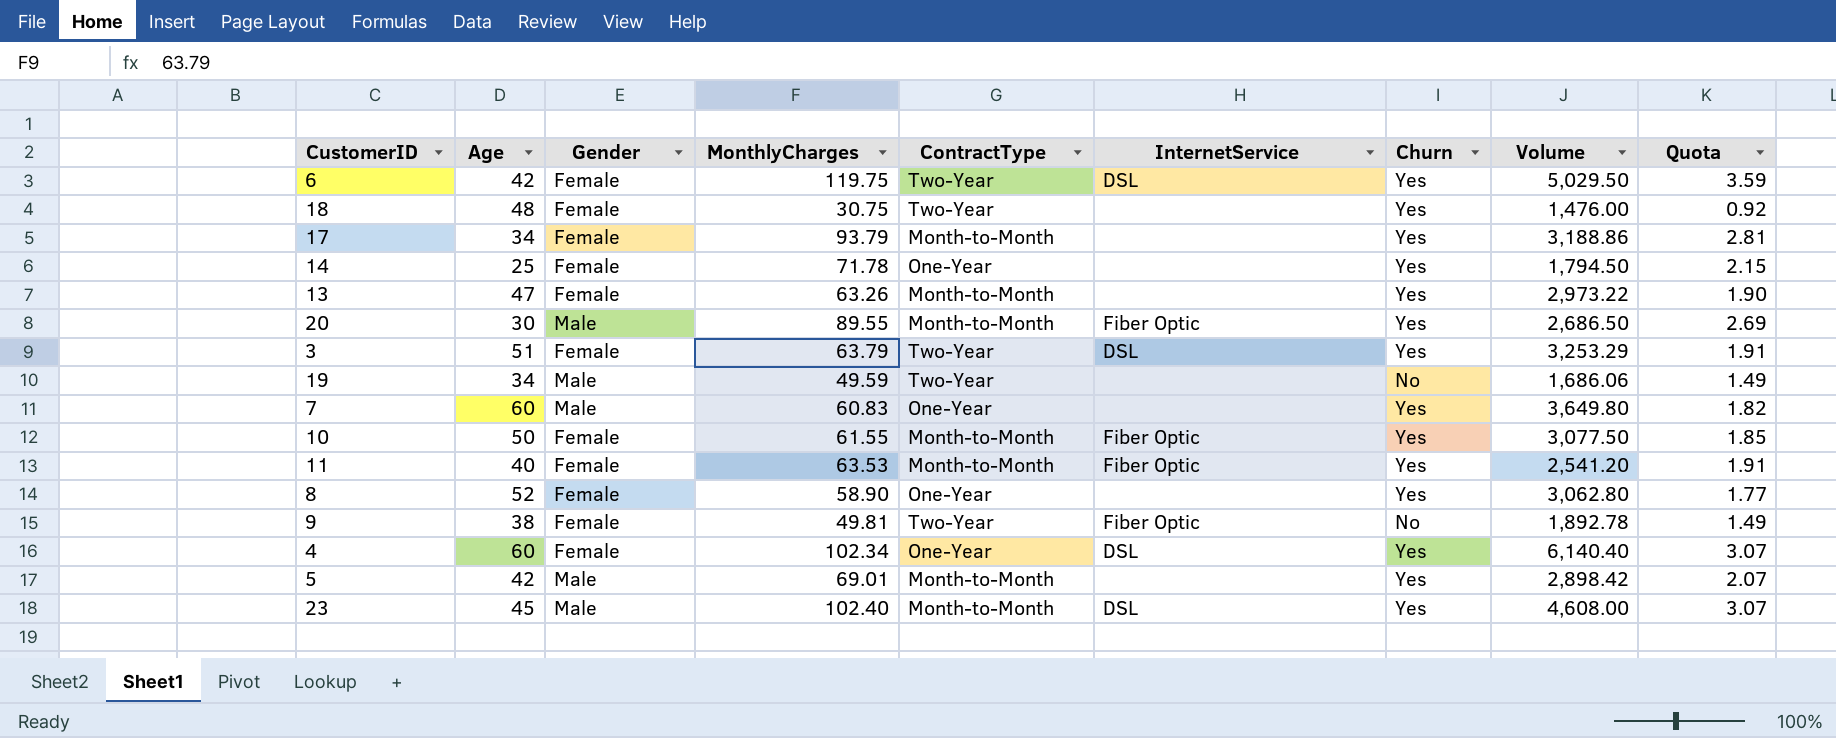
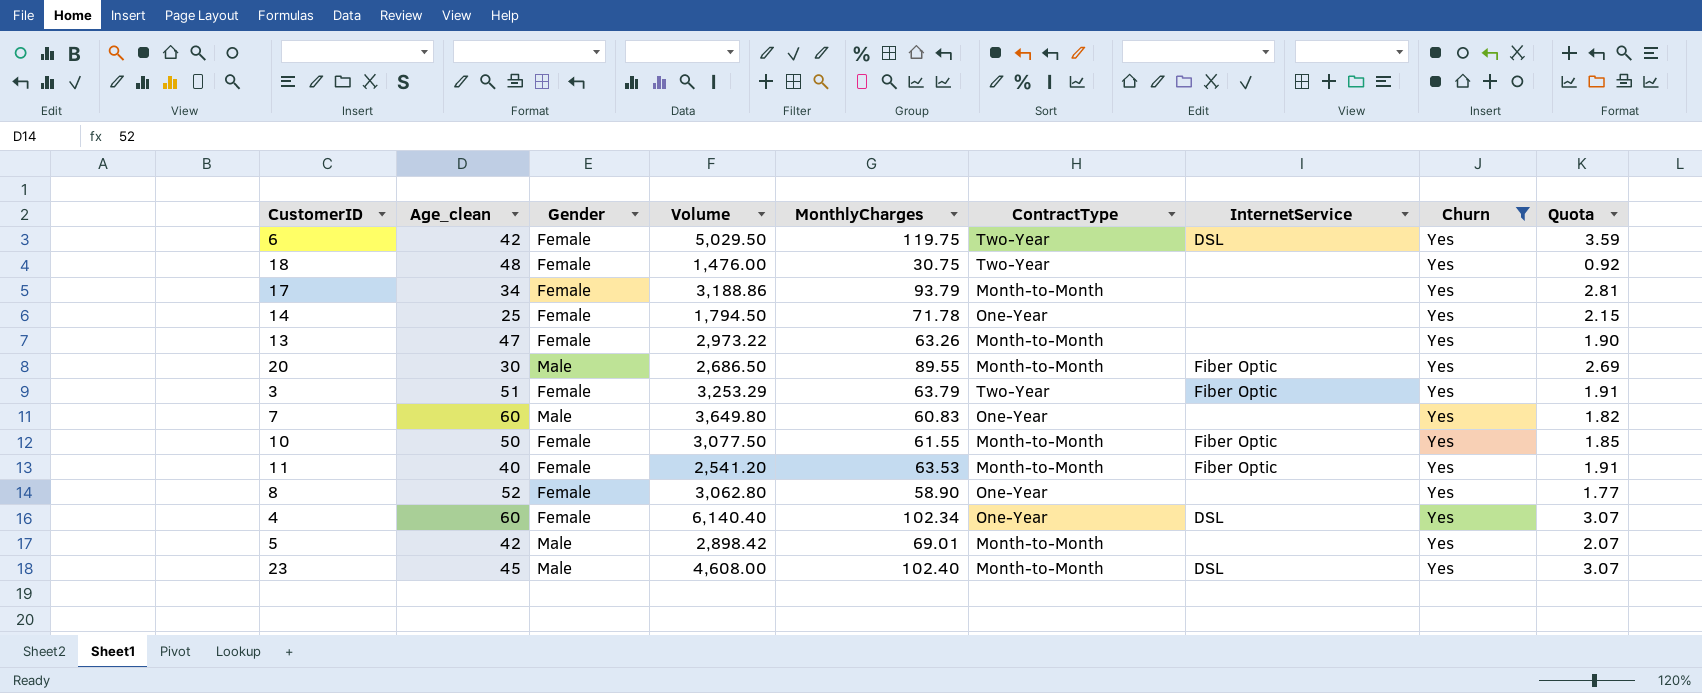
filter: none -> Churn = Yes
column name: Age -> Age_clean
column Volume | position: 8 -> 4
3 | InternetService: DSL -> Fiber Optic

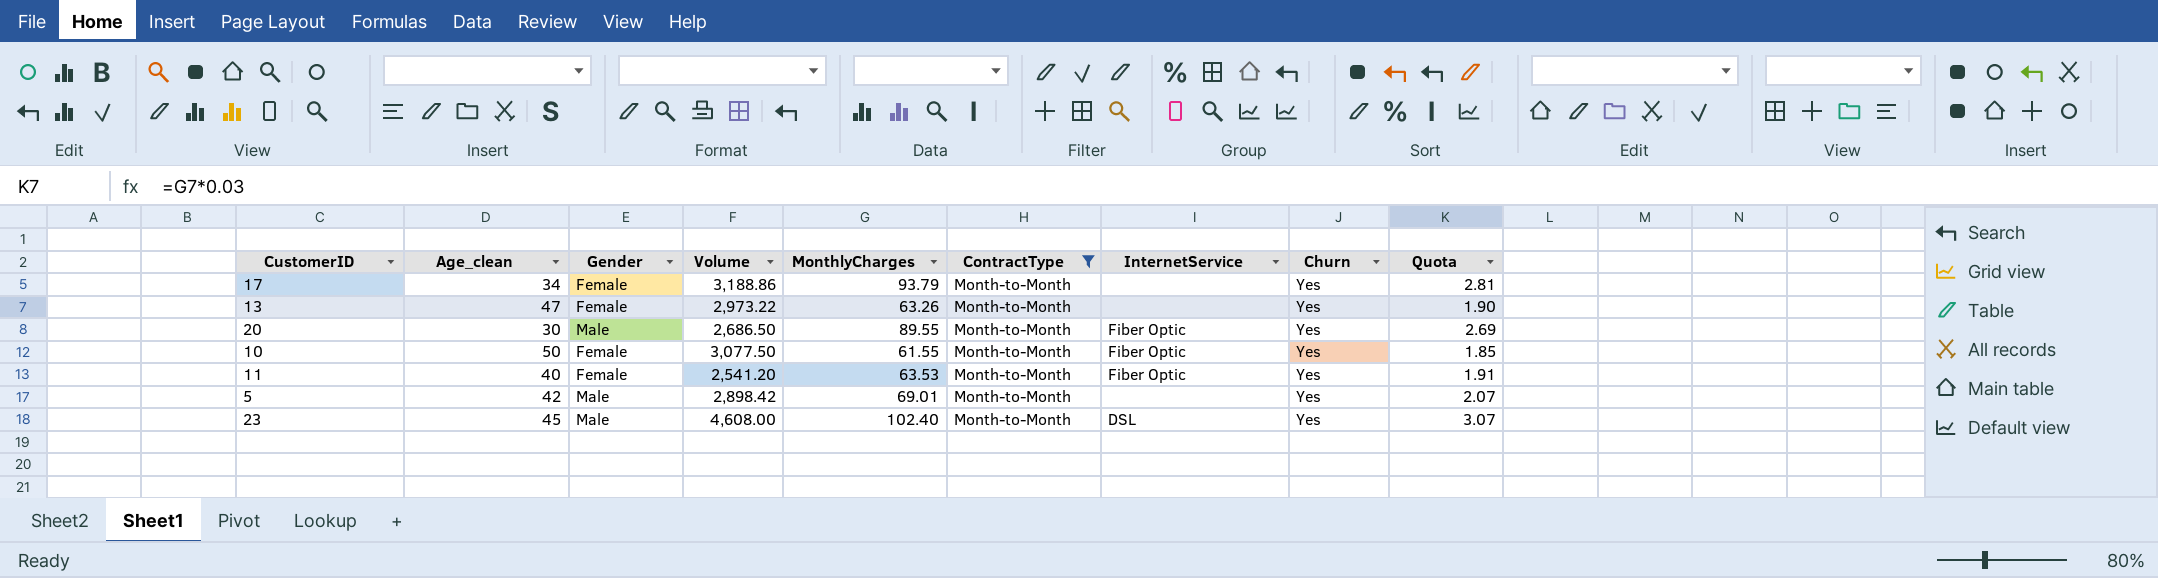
filter: Churn = Yes -> ContractType = Month-to-Month

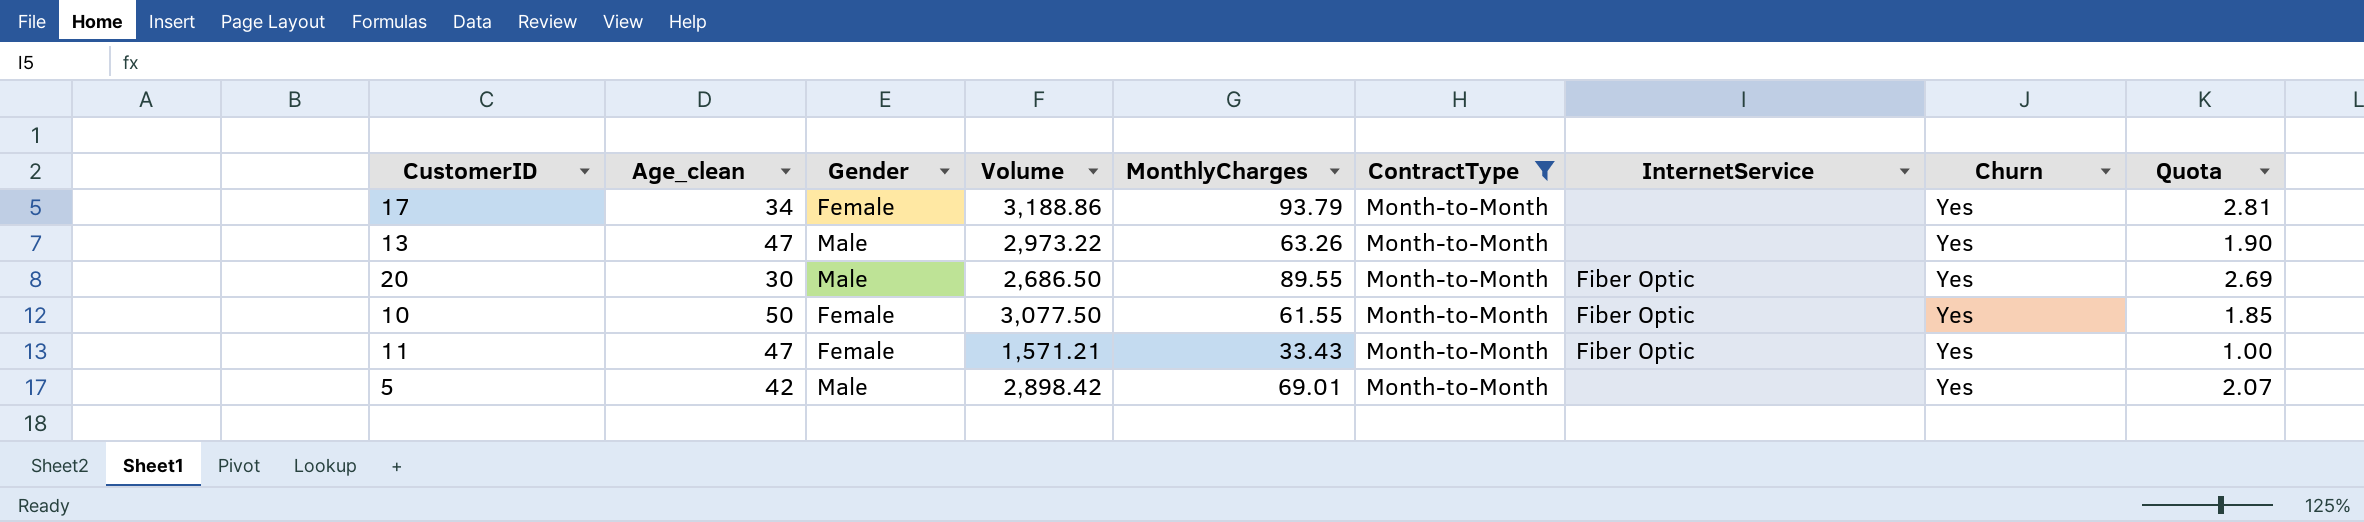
row 23: 45 | Male | 4,608.00 | 102.40 | Month-to-Month | DSL | Yes | 3.07 -> none
13 | Gender: Female -> Male
11 | Age_clean: 40 -> 47
11 | Volume: 2,541.20 -> 1,571.21
11 | MonthlyCharges: 63.53 -> 33.43
11 | Quota: 1.91 -> 1.00

